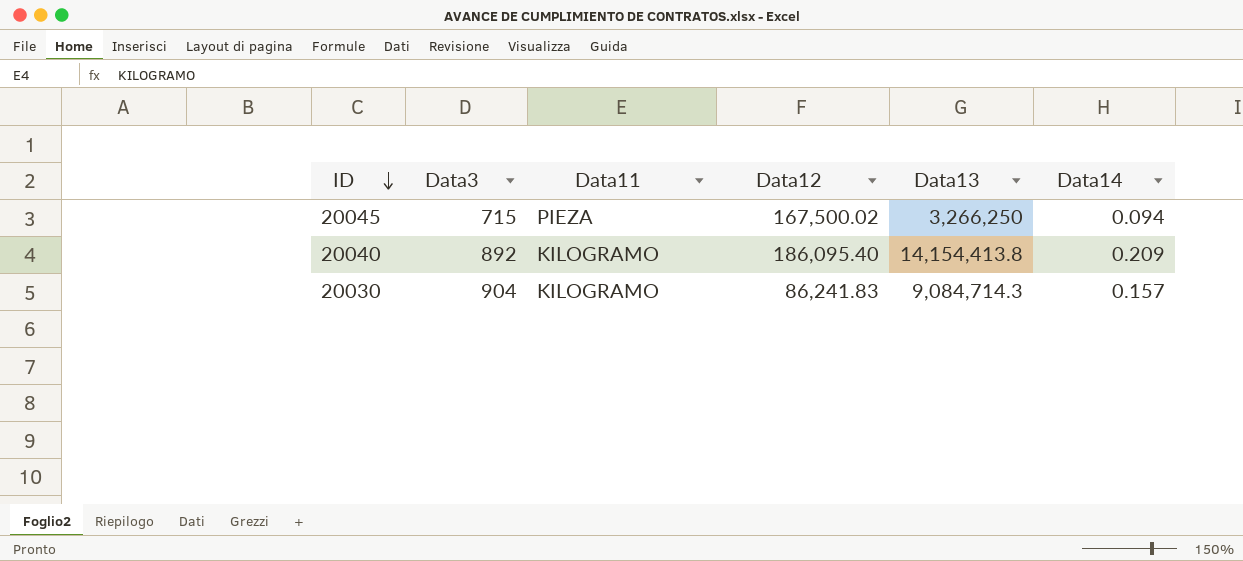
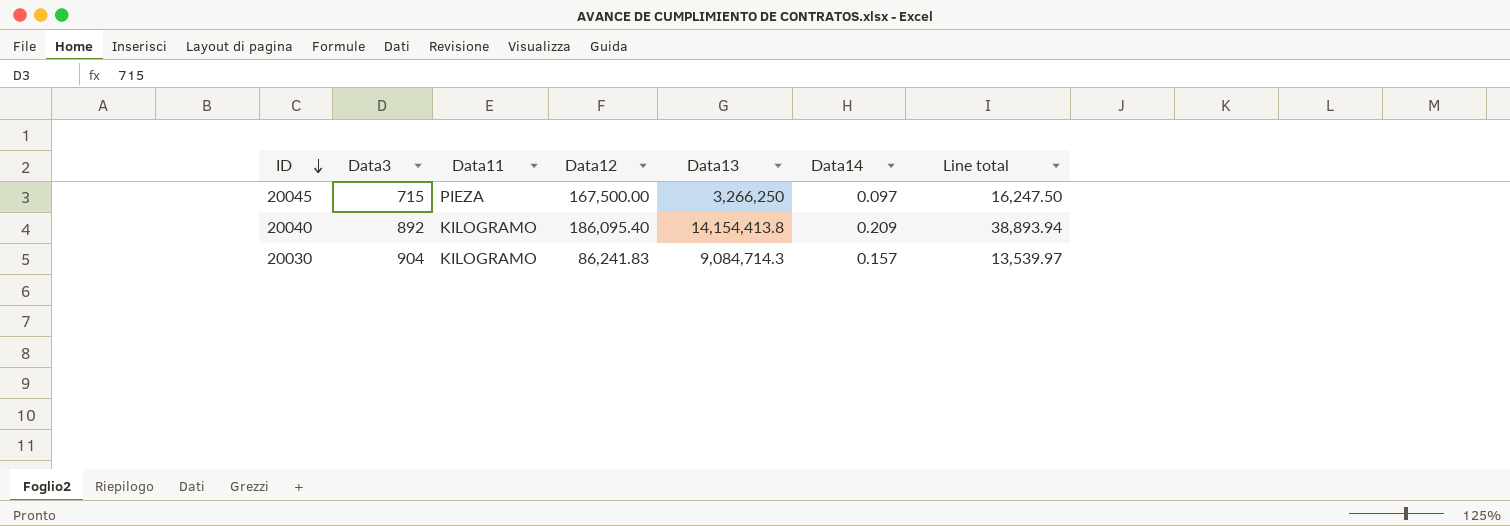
column Line total | formula: none -> [Data12] * [Data14]
20045 | Data12: 167,500.02 -> 167,500.00
20045 | Data14: 0.094 -> 0.097

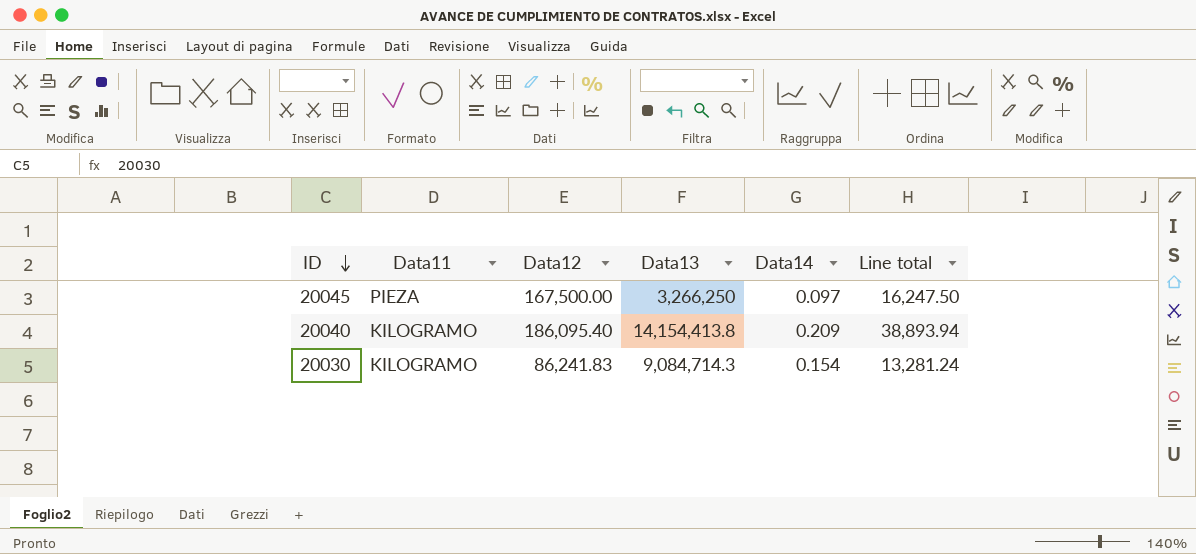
column Data3 | position: 2 -> none
20030 | Data14: 0.157 -> 0.154
20030 | Line total: 13,539.97 -> 13,281.24

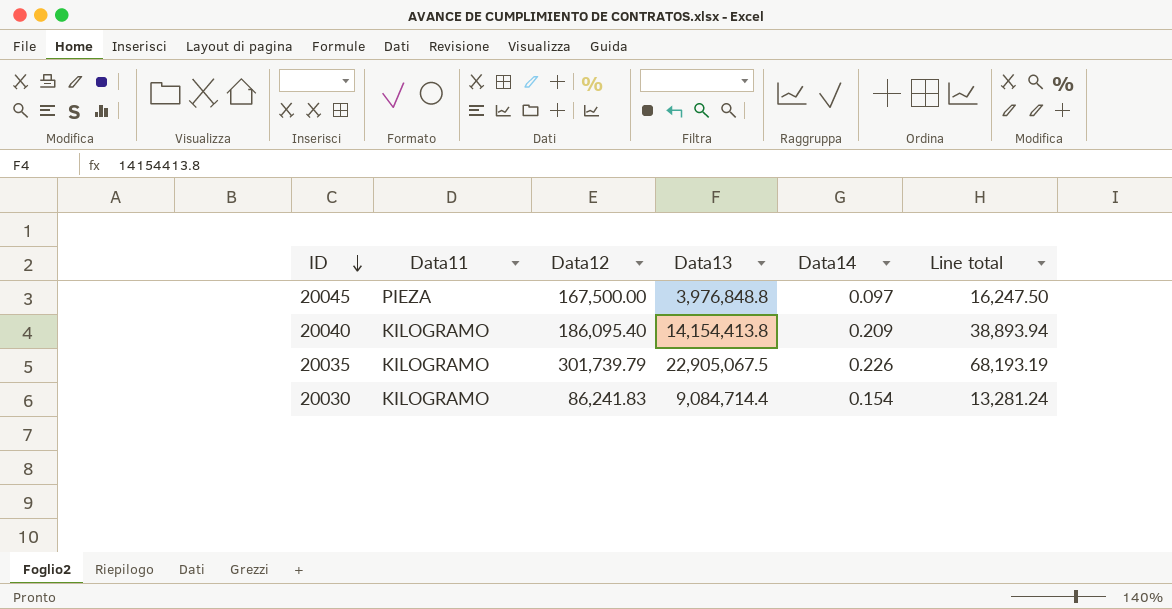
20045 | Data13: 3,266,250 -> 3,976,848.8
row 20035: none -> KILOGRAMO | 301,739.79 | 22,905,067.5 | 0.226 | 68,193.19
20030 | Data13: 9,084,714.3 -> 9,084,714.4

